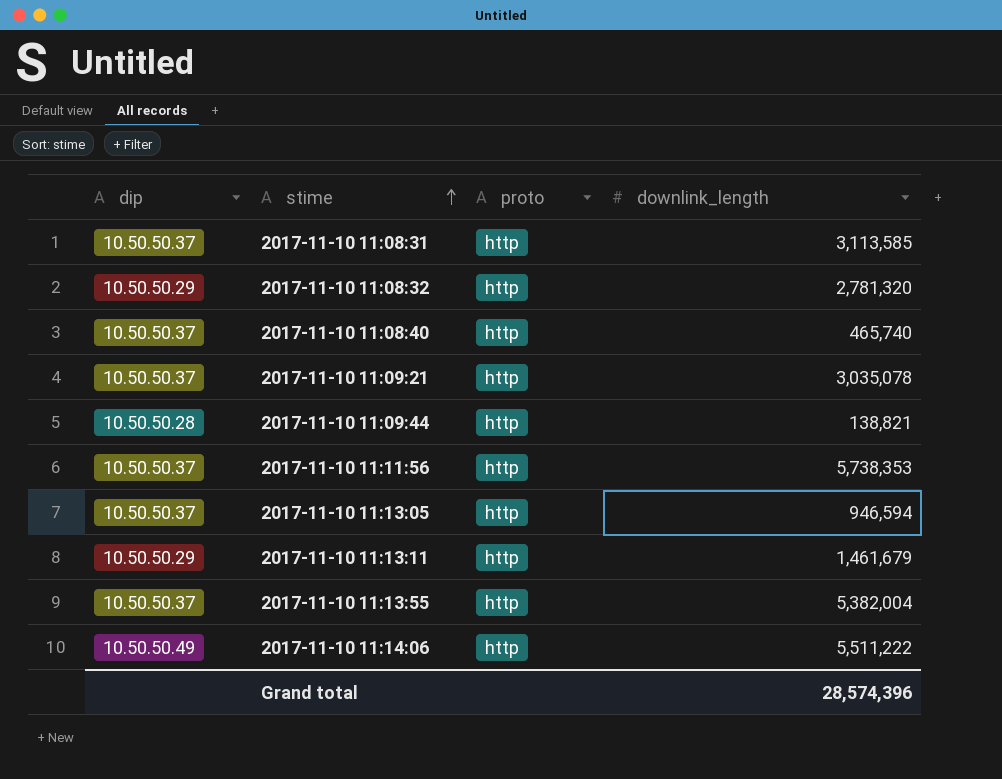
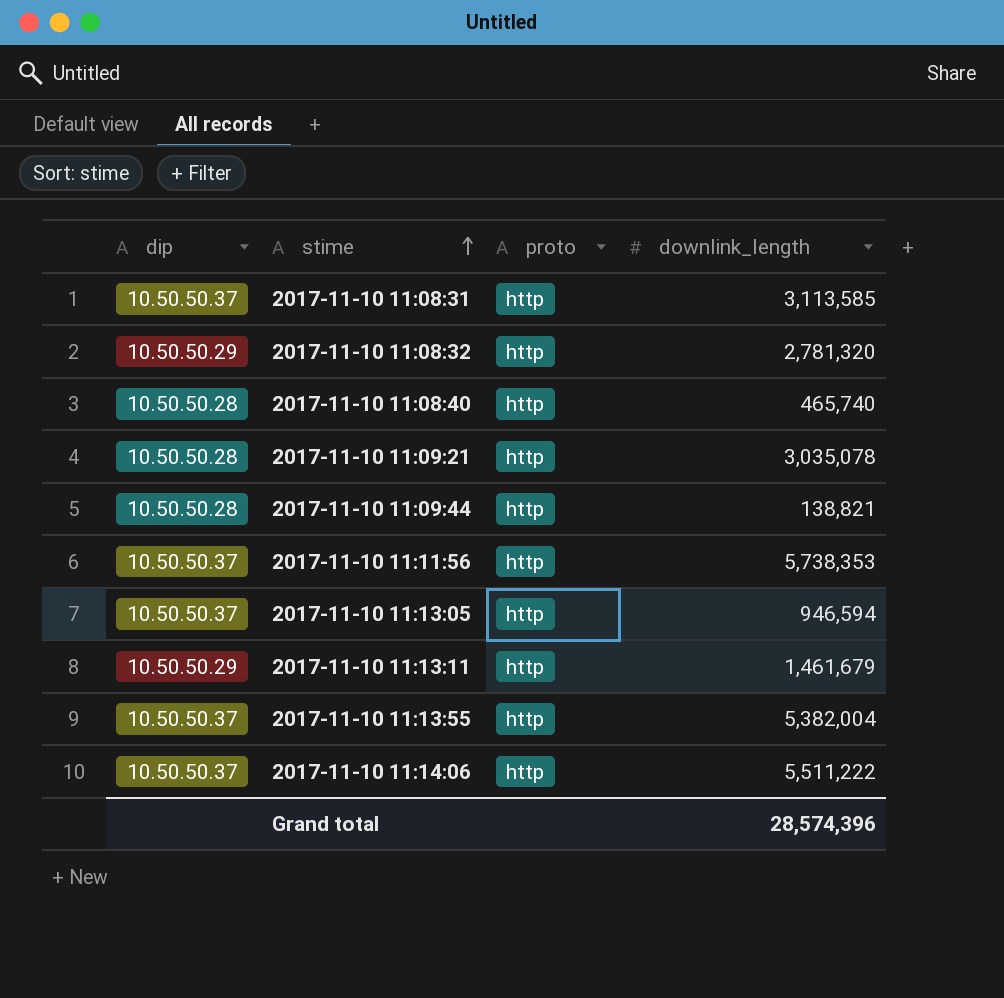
2017-11-10 11:08:40 | dip: 10.50.50.37 -> 10.50.50.28
2017-11-10 11:09:21 | dip: 10.50.50.37 -> 10.50.50.28
2017-11-10 11:14:06 | dip: 10.50.50.49 -> 10.50.50.37

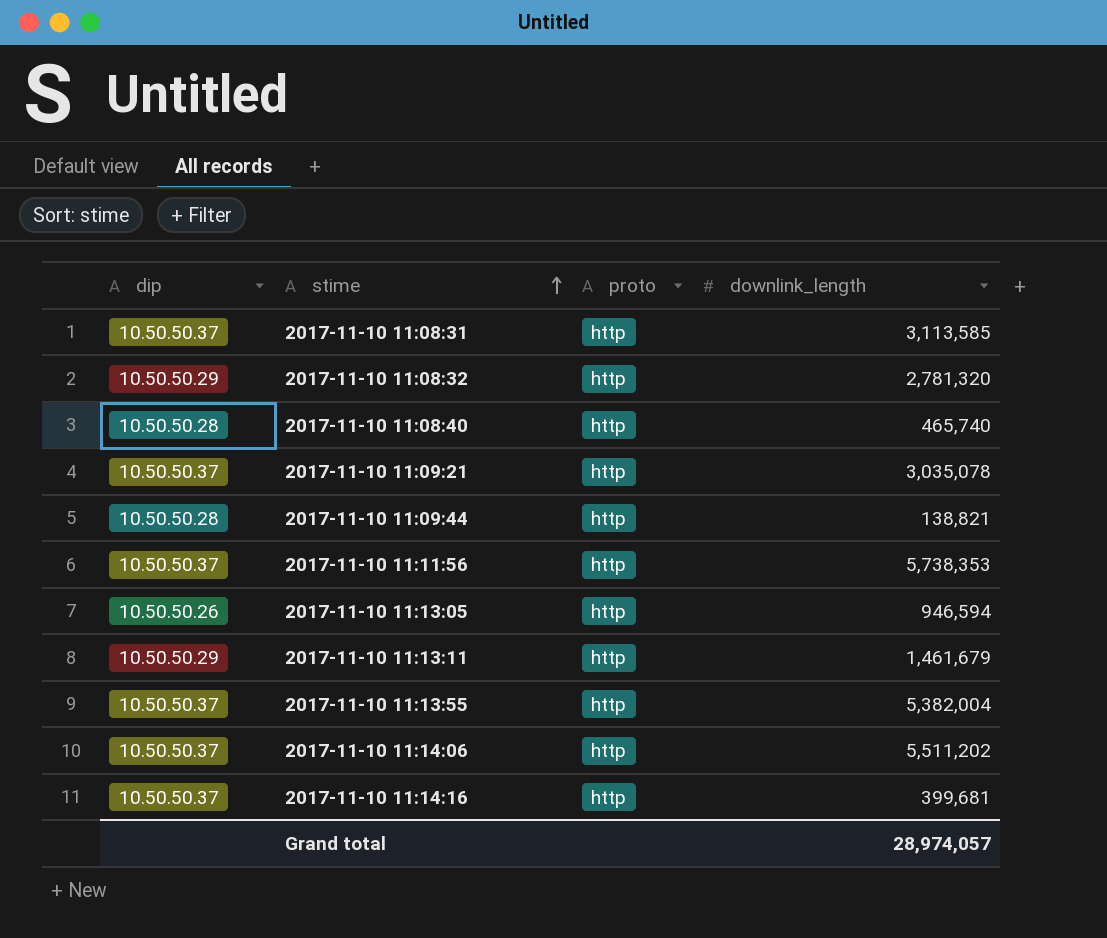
2017-11-10 11:09:21 | dip: 10.50.50.28 -> 10.50.50.37
2017-11-10 11:13:05 | dip: 10.50.50.37 -> 10.50.50.26
2017-11-10 11:14:06 | downlink_length: 5,511,222 -> 5,511,202
row 2017-11-10 11:14:16: none -> 10.50.50.37 | http | 399,681
Grand total | downlink_length: 28,574,396 -> 28,974,057

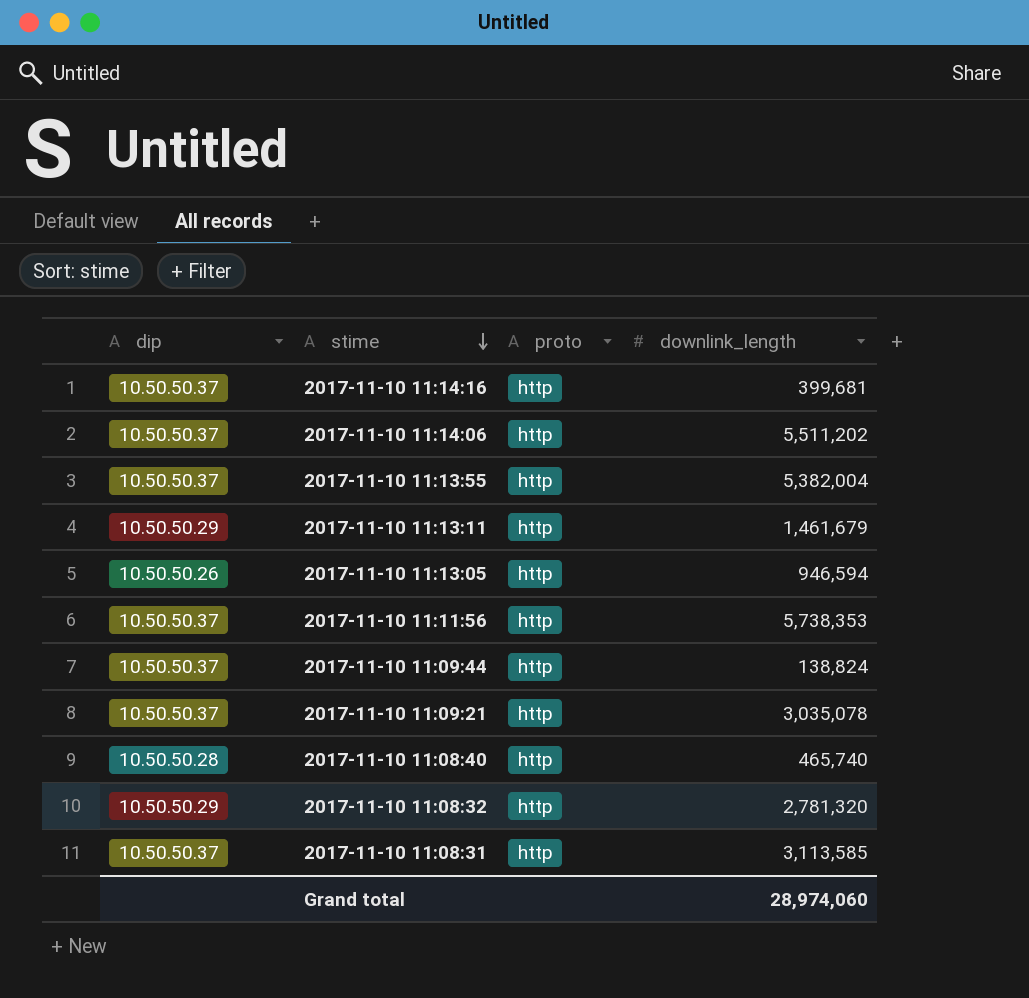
row order: stime ascending -> stime descending
2017-11-10 11:09:44 | dip: 10.50.50.28 -> 10.50.50.37
2017-11-10 11:09:44 | downlink_length: 138,821 -> 138,824
Grand total | downlink_length: 28,974,057 -> 28,974,060

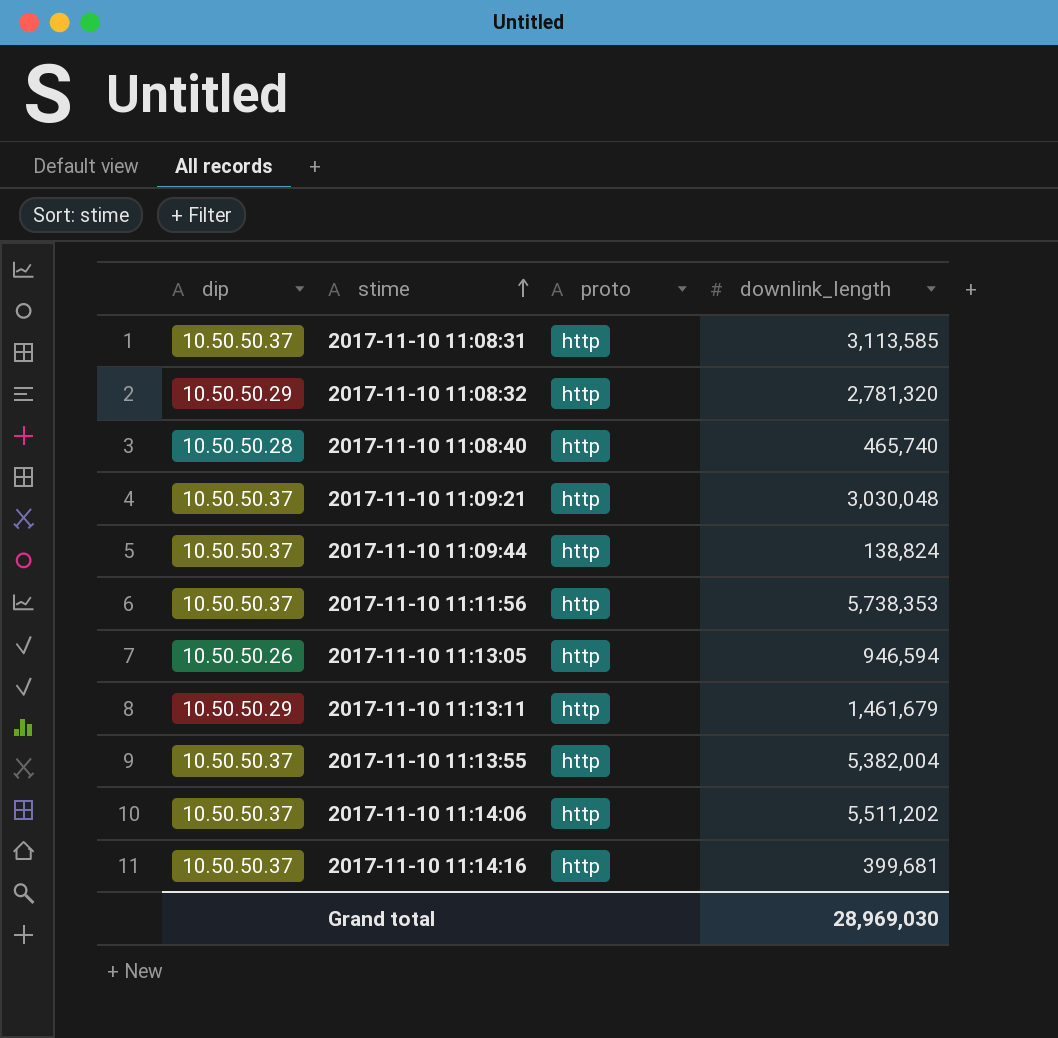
row order: stime descending -> stime ascending
2017-11-10 11:09:21 | downlink_length: 3,035,078 -> 3,030,048
Grand total | downlink_length: 28,974,060 -> 28,969,030

